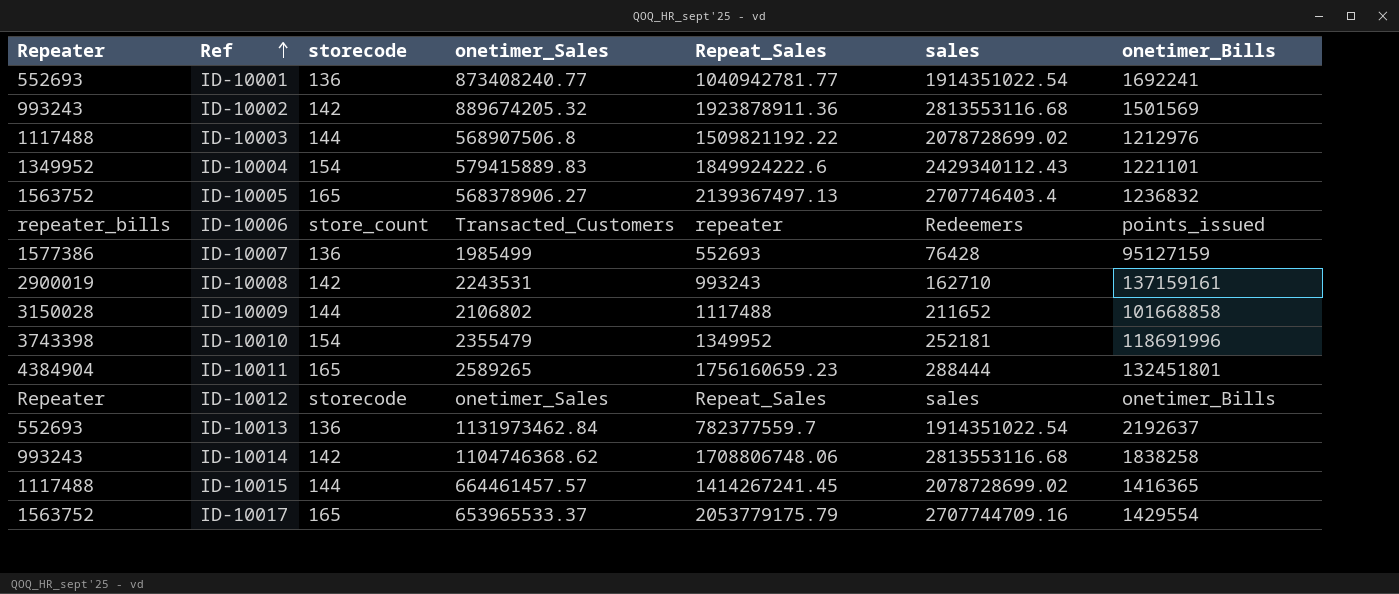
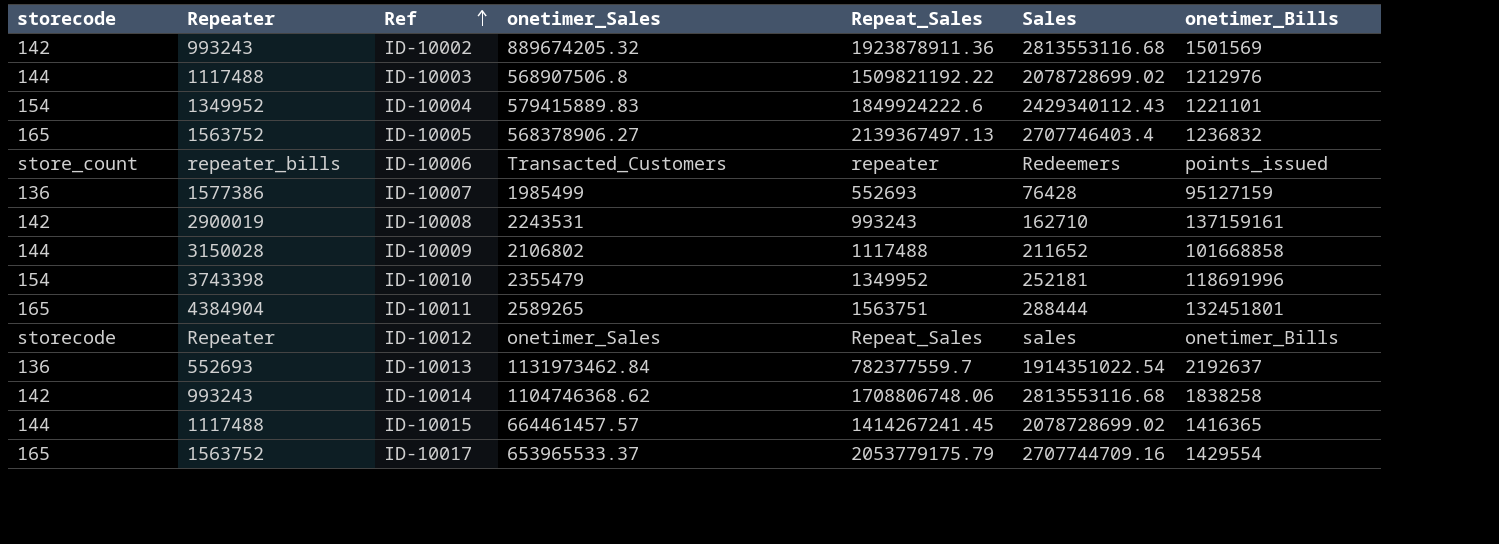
column storecode | position: 3 -> 1
column name: sales -> Sales
row ID-10001: 552693 | 136 | 873408240.77 | 1040942781.77 | 1914351022.54 | 1692241 -> none
ID-10011 | Repeat_Sales: 1756160659.23 -> 1563751

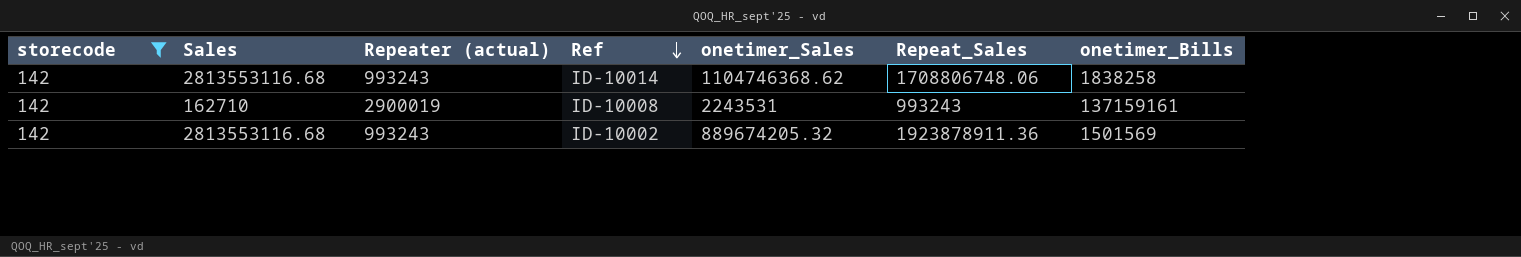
filter: none -> storecode = 142
row order: Ref ascending -> Ref descending
column Sales | position: 6 -> 2
column name: Repeater -> Repeater (actual)

